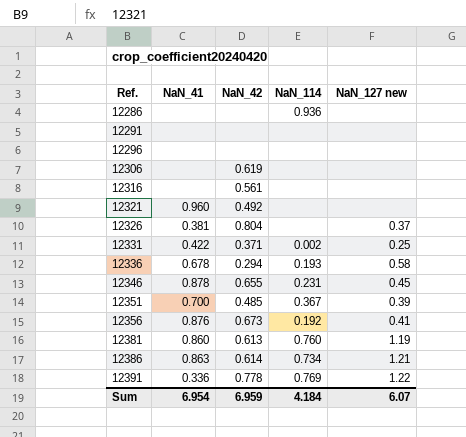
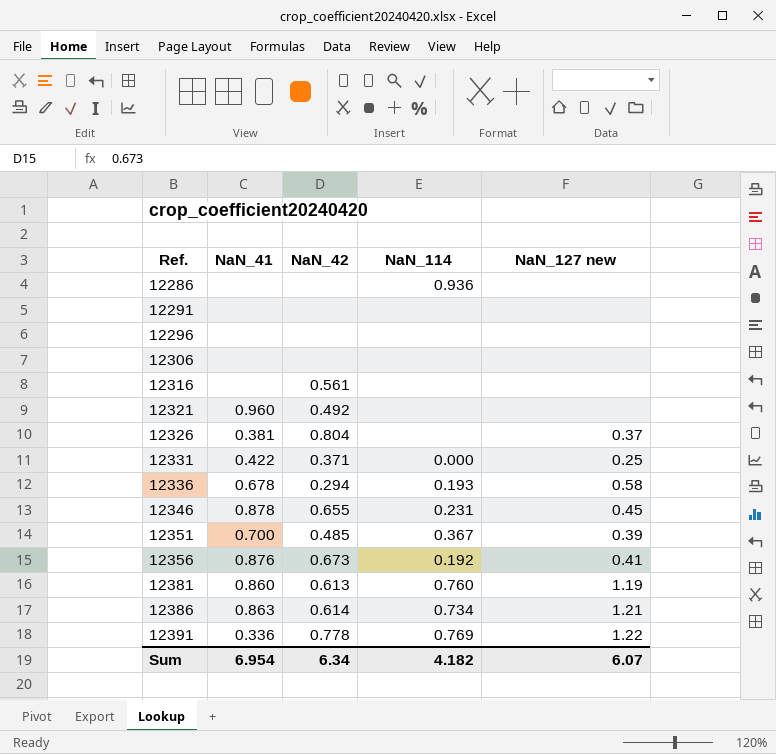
12306 | NaN_42: 0.619 -> none
12331 | NaN_114: 0.002 -> 0.000
Sum | NaN_42: 6.959 -> 6.34
Sum | NaN_114: 4.184 -> 4.182

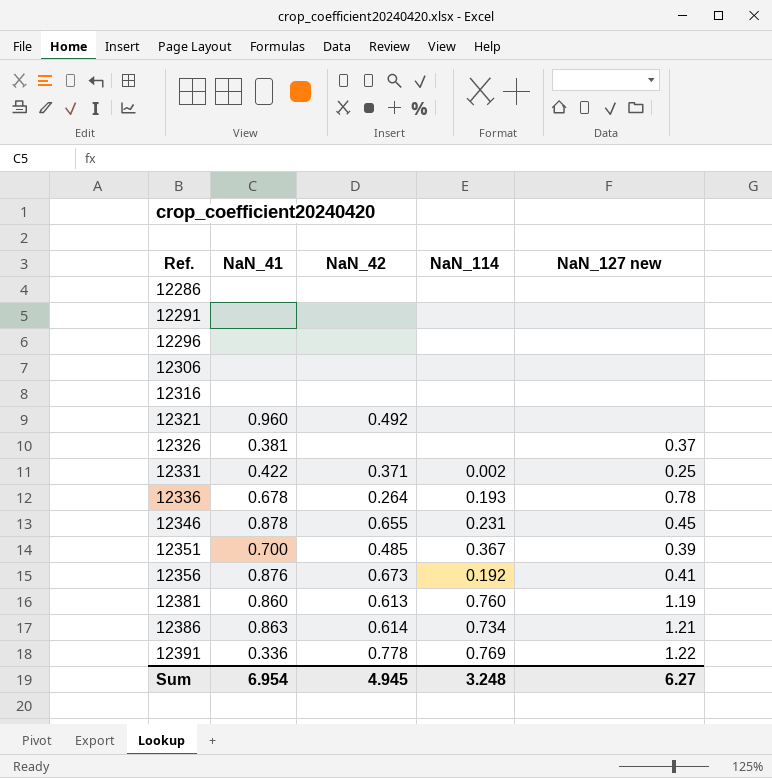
12286 | NaN_114: 0.936 -> none
12316 | NaN_42: 0.561 -> none
12326 | NaN_42: 0.804 -> none
12331 | NaN_114: 0.000 -> 0.002
12336 | NaN_42: 0.294 -> 0.264
12336 | NaN_127 new: 0.58 -> 0.78
Sum | NaN_42: 6.34 -> 4.945
Sum | NaN_114: 4.182 -> 3.248
Sum | NaN_127 new: 6.07 -> 6.27

